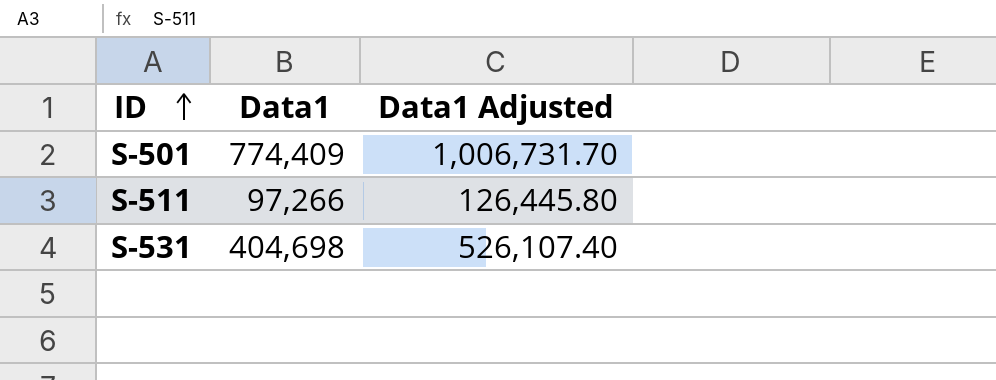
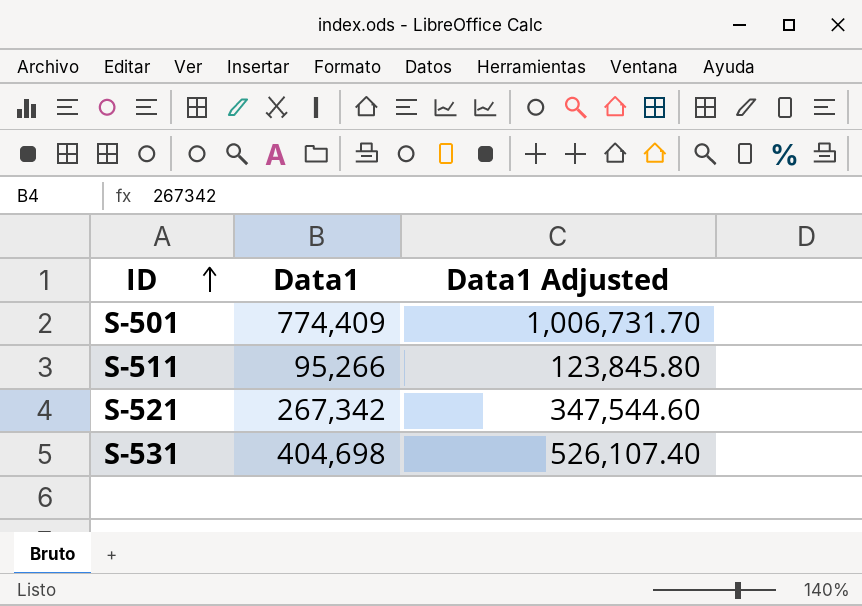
S-511 | Data1: 97,266 -> 95,266
S-511 | Data1 Adjusted: 126,445.80 -> 123,845.80
row S-521: none -> 267,342 | 347,544.60

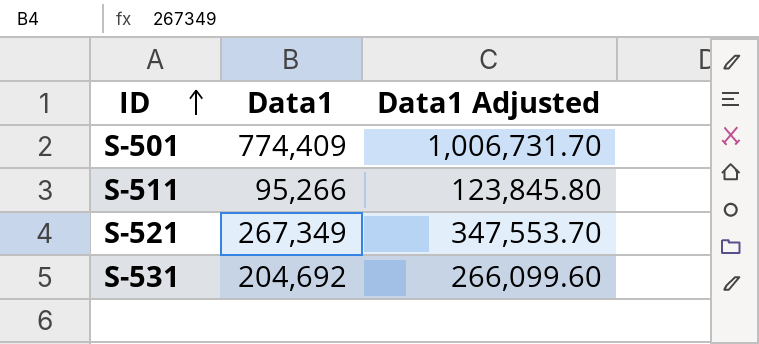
S-521 | Data1: 267,342 -> 267,349
S-521 | Data1 Adjusted: 347,544.60 -> 347,553.70
S-531 | Data1: 404,698 -> 204,692
S-531 | Data1 Adjusted: 526,107.40 -> 266,099.60

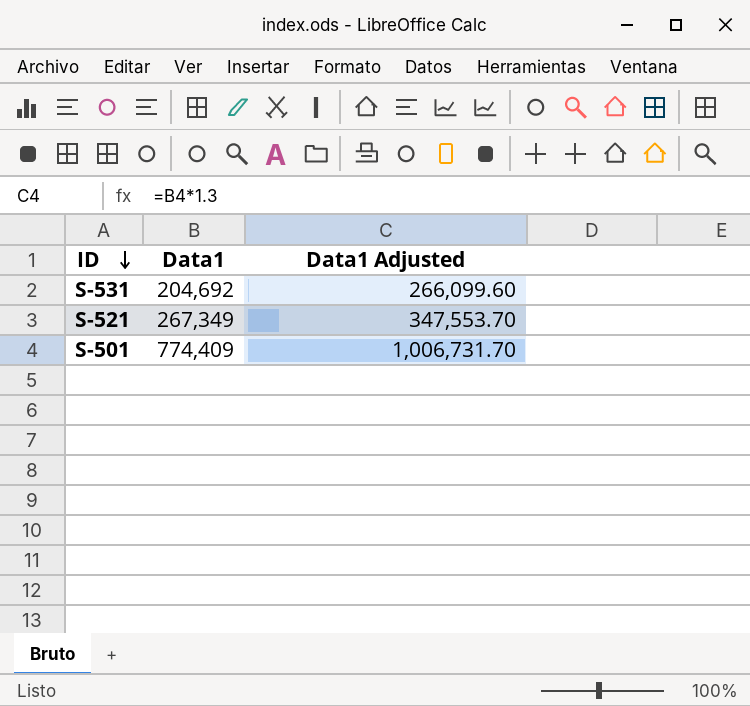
row order: ID ascending -> ID descending
row S-511: 95,266 | 123,845.80 -> none

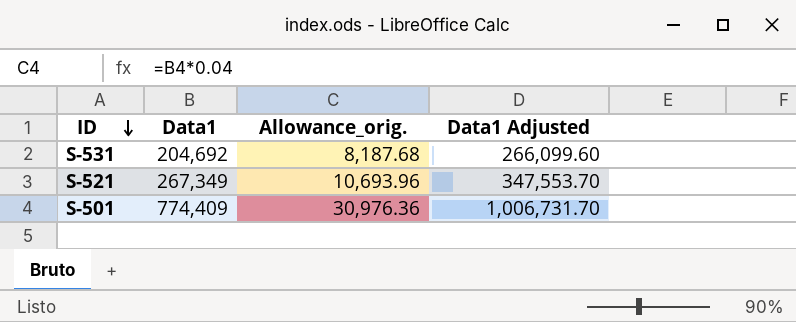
column Allowance_orig. | formula: none -> [Data1] * 0.04

